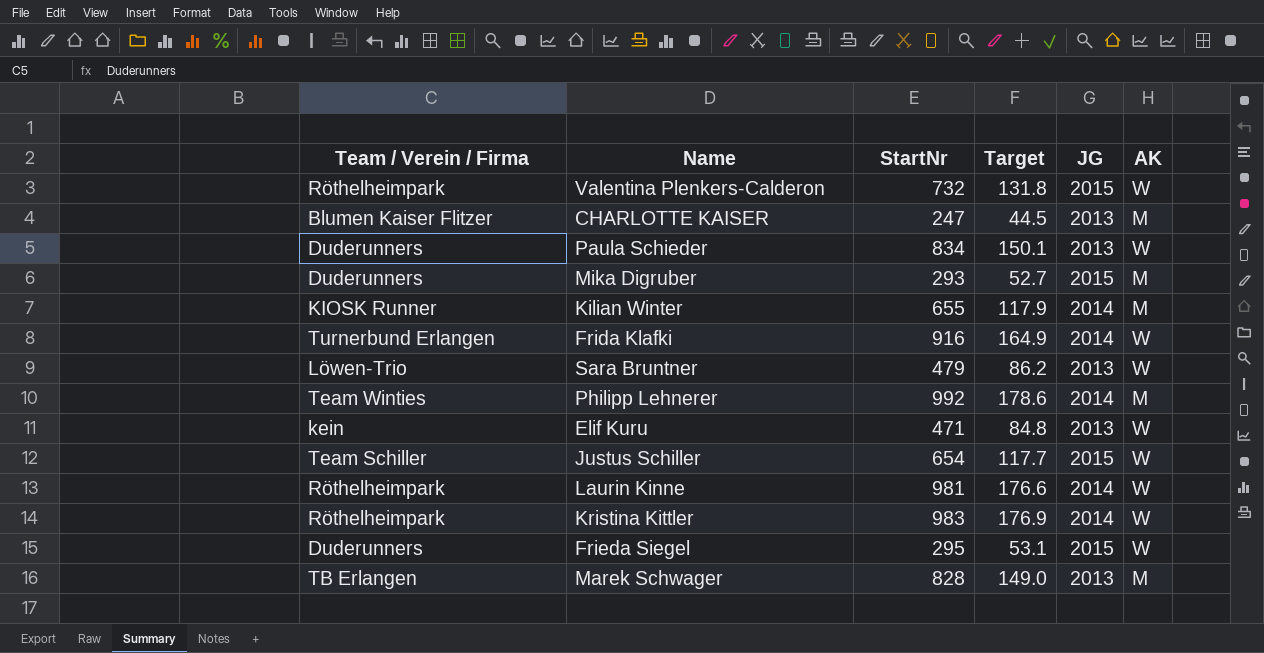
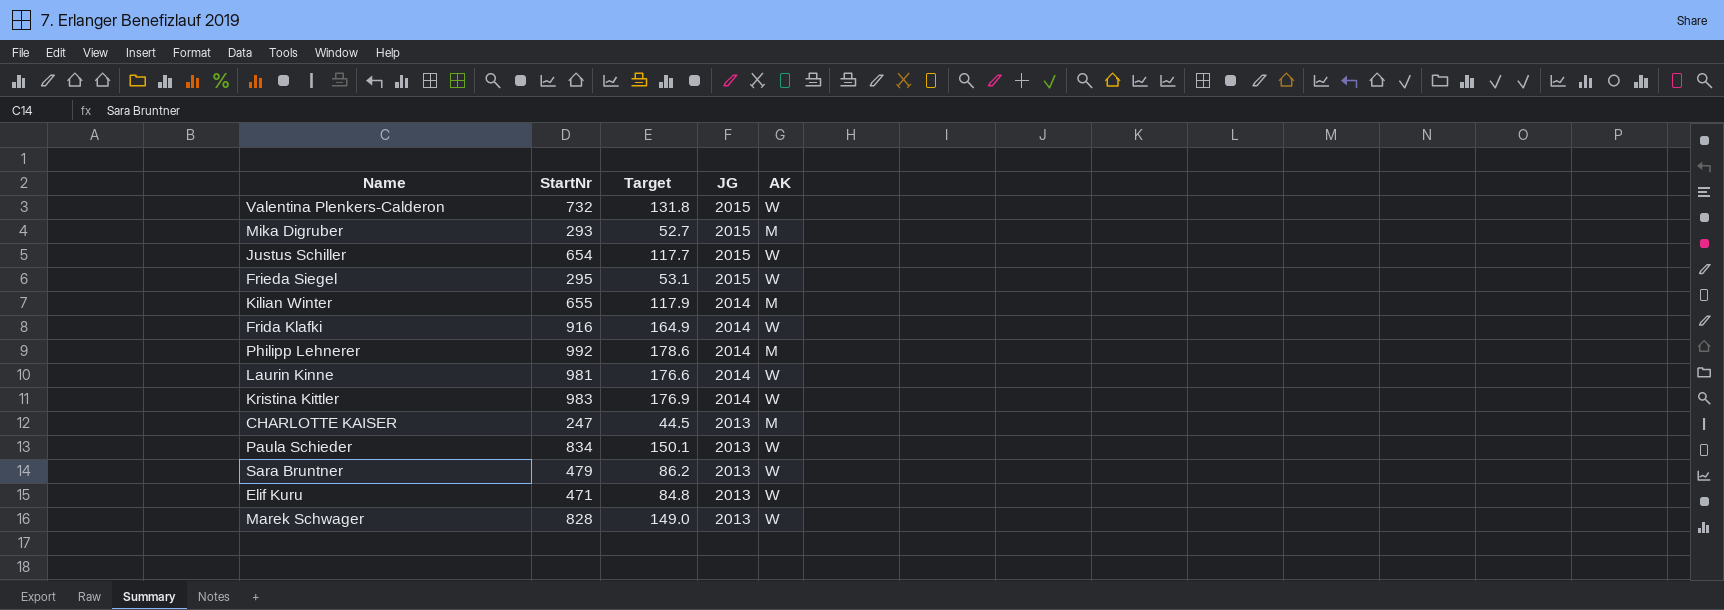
row order: none -> JG descending
column Team / Verein / Firma | position: 1 -> none
Marek Schwager | AK: M -> W

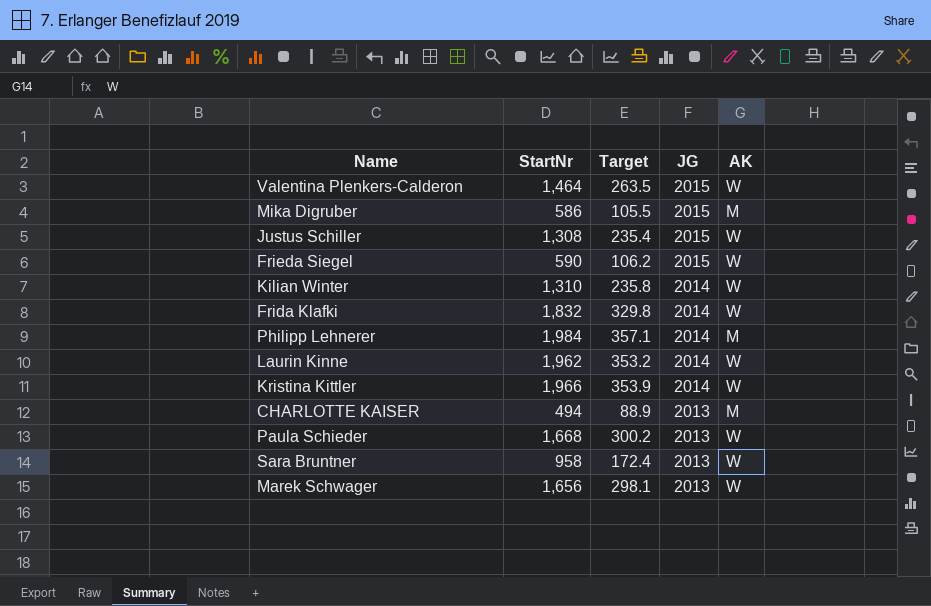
row Elif Kuru: 471 | 84.8 | 2013 | W -> none
Valentina Plenkers-Calderon | StartNr: 732 -> 1,464
Valentina Plenkers-Calderon | Target: 131.8 -> 263.5
Mika Digruber | StartNr: 293 -> 586
Mika Digruber | Target: 52.7 -> 105.5
Justus Schiller | StartNr: 654 -> 1,308
Justus Schiller | Target: 117.7 -> 235.4
Frieda Siegel | StartNr: 295 -> 590
Frieda Siegel | Target: 53.1 -> 106.2
Kilian Winter | StartNr: 655 -> 1,310
Kilian Winter | Target: 117.9 -> 235.8
Kilian Winter | AK: M -> W
Frida Klafki | StartNr: 916 -> 1,832
Frida Klafki | Target: 164.9 -> 329.8
Philipp Lehnerer | StartNr: 992 -> 1,984
Philipp Lehnerer | Target: 178.6 -> 357.1
Laurin Kinne | StartNr: 981 -> 1,962
Laurin Kinne | Target: 176.6 -> 353.2
Kristina Kittler | StartNr: 983 -> 1,966
Kristina Kittler | Target: 176.9 -> 353.9
CHARLOTTE KAISER | StartNr: 247 -> 494
CHARLOTTE KAISER | Target: 44.5 -> 88.9
Paula Schieder | StartNr: 834 -> 1,668
Paula Schieder | Target: 150.1 -> 300.2
Sara Bruntner | StartNr: 479 -> 958
Sara Bruntner | Target: 86.2 -> 172.4
Marek Schwager | StartNr: 828 -> 1,656
Marek Schwager | Target: 149.0 -> 298.1

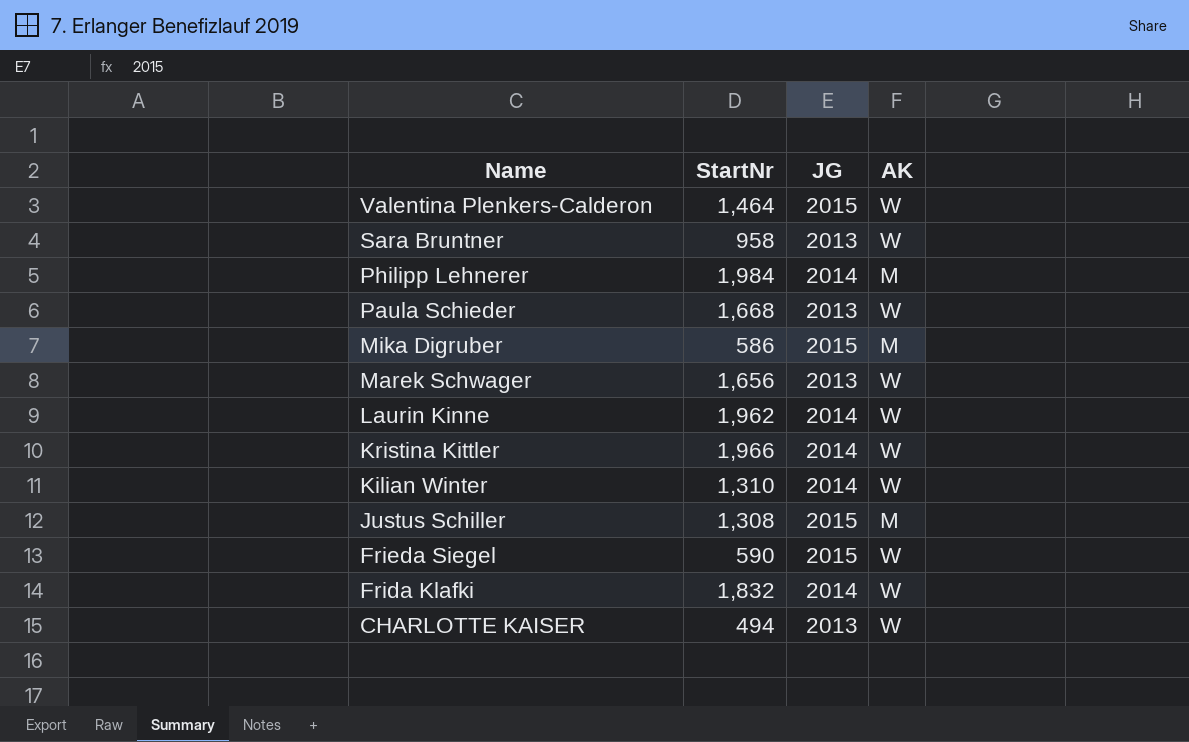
row order: JG descending -> Name descending
column Target | formula: [StartNr] * 0.18 -> none
Justus Schiller | AK: W -> M
CHARLOTTE KAISER | AK: M -> W

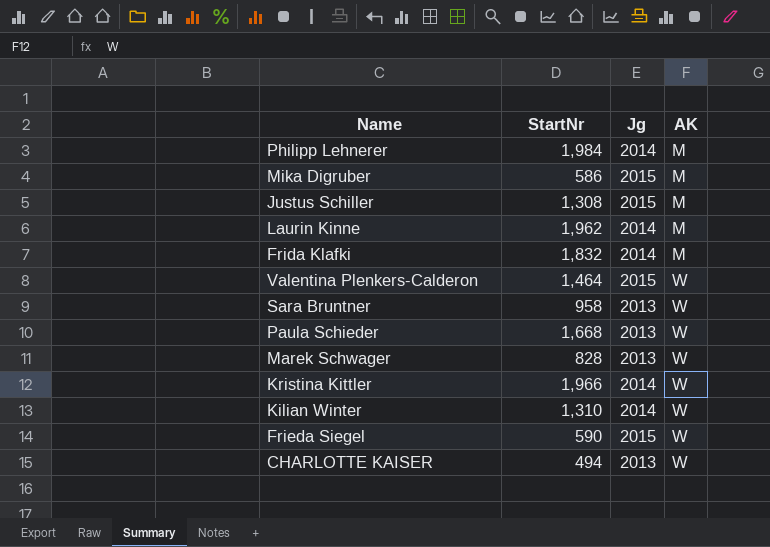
row order: Name descending -> AK ascending
column name: JG -> Jg
Laurin Kinne | AK: W -> M
Frida Klafki | AK: W -> M
Marek Schwager | StartNr: 1,656 -> 828

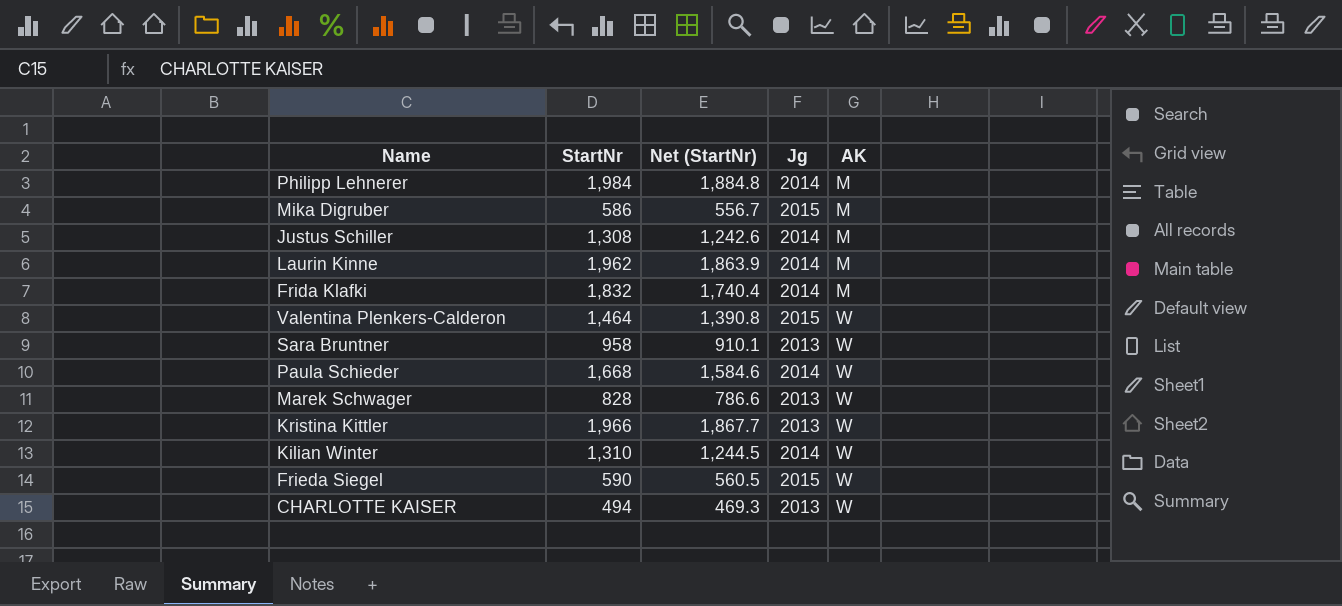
column Net (StartNr) | formula: none -> [StartNr] * 0.95
Justus Schiller | Jg: 2015 -> 2014
Paula Schieder | Jg: 2013 -> 2014
Kristina Kittler | Jg: 2014 -> 2013

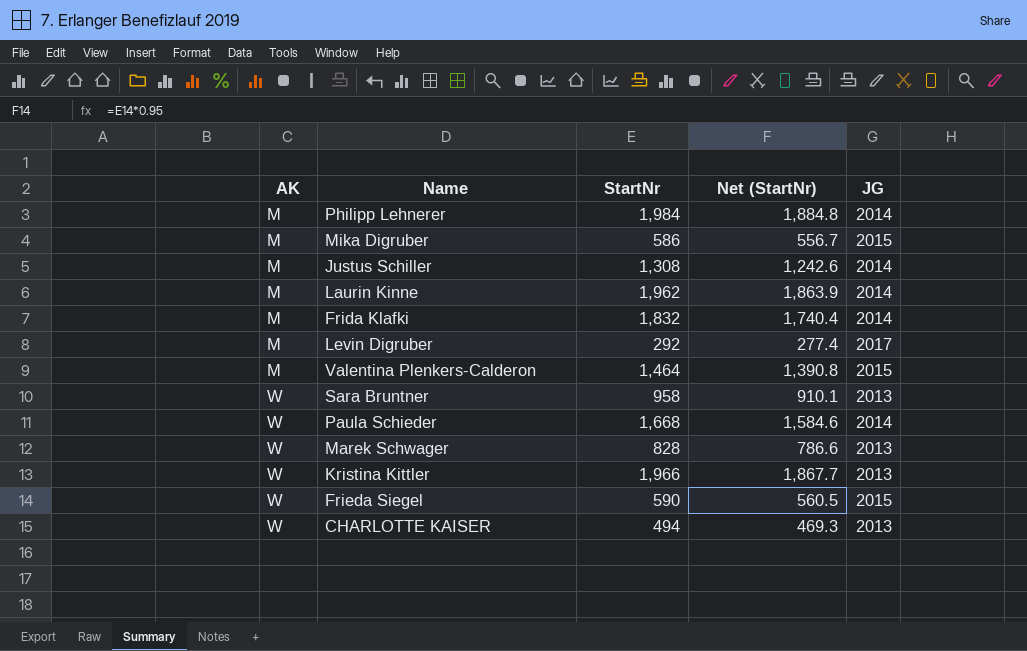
column AK | position: 5 -> 1
column name: Jg -> JG
row Kilian Winter: 1,310 | 1,244.5 | 2014 | W -> none
row Levin Digruber: none -> M | 292 | 277.4 | 2017
Valentina Plenkers-Calderon | AK: W -> M

